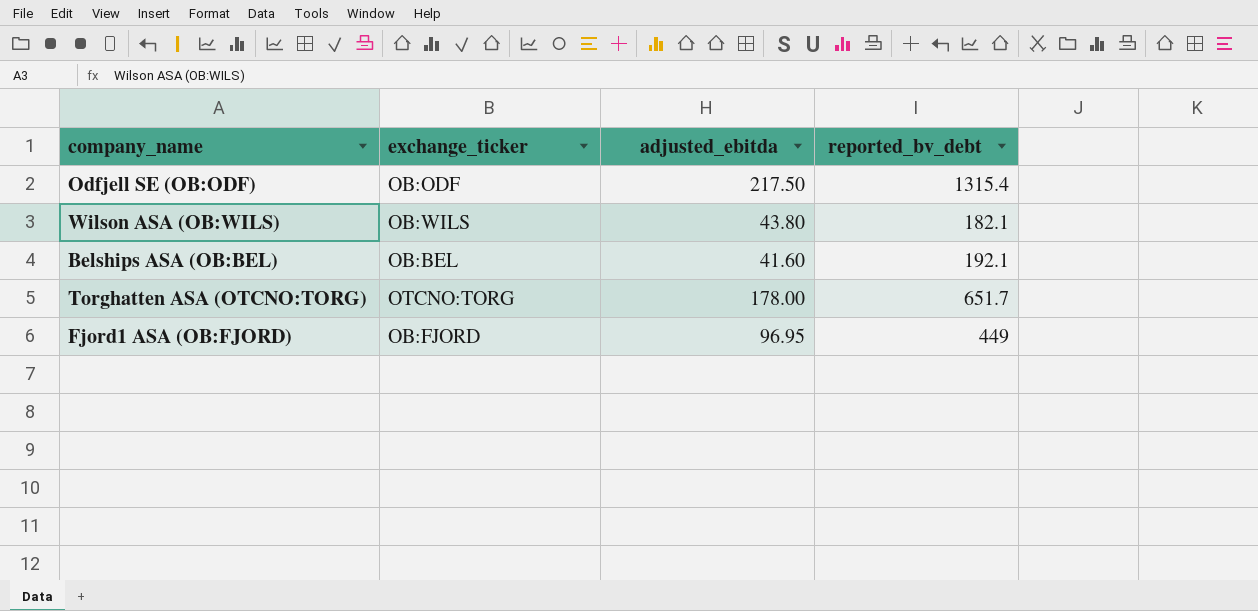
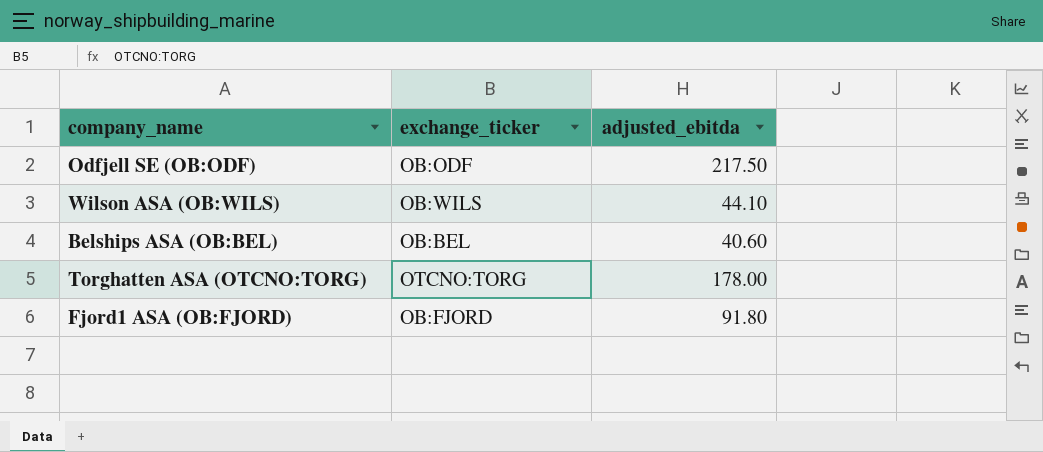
column reported_bv_debt | position: 4 -> none
Wilson ASA (OB:WILS) | adjusted_ebitda: 43.80 -> 44.10
Belships ASA (OB:BEL) | adjusted_ebitda: 41.60 -> 40.60
Fjord1 ASA (OB:FJORD) | adjusted_ebitda: 96.95 -> 91.80

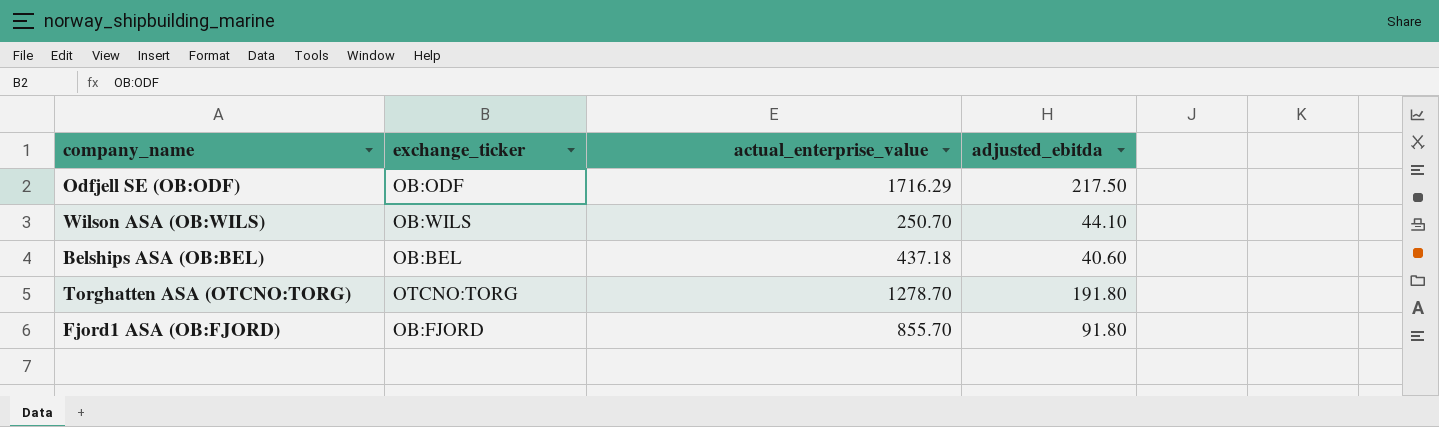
column actual_enterprise_value | position: none -> 3
Torghatten ASA (OTCNO:TORG) | adjusted_ebitda: 178.00 -> 191.80

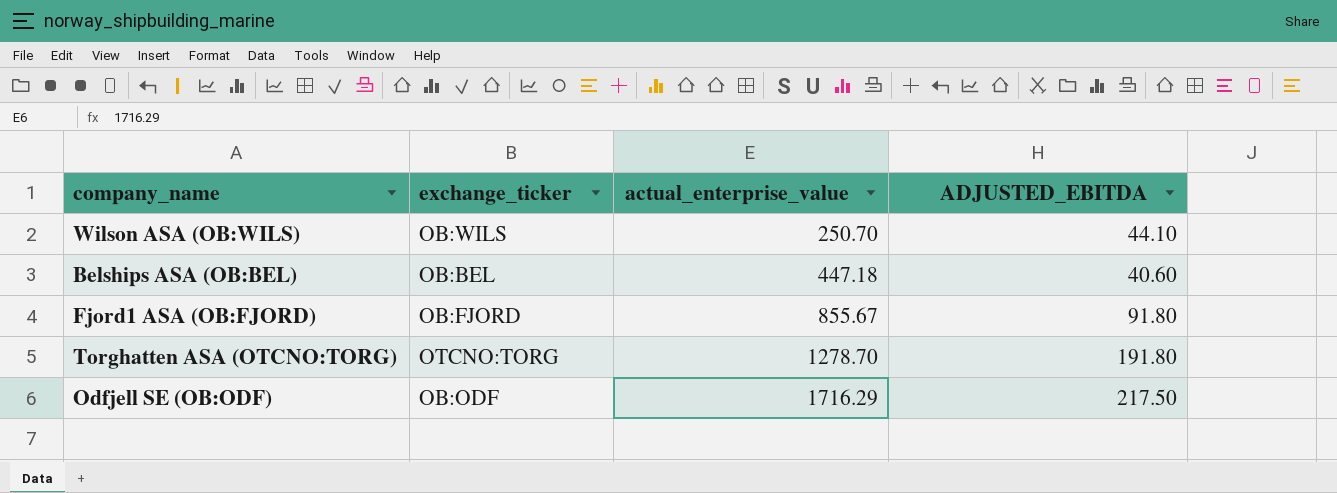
row order: none -> actual_enterprise_value ascending
column name: adjusted_ebitda -> ADJUSTED_EBITDA
Belships ASA (OB:BEL) | actual_enterprise_value: 437.18 -> 447.18
Fjord1 ASA (OB:FJORD) | actual_enterprise_value: 855.70 -> 855.67

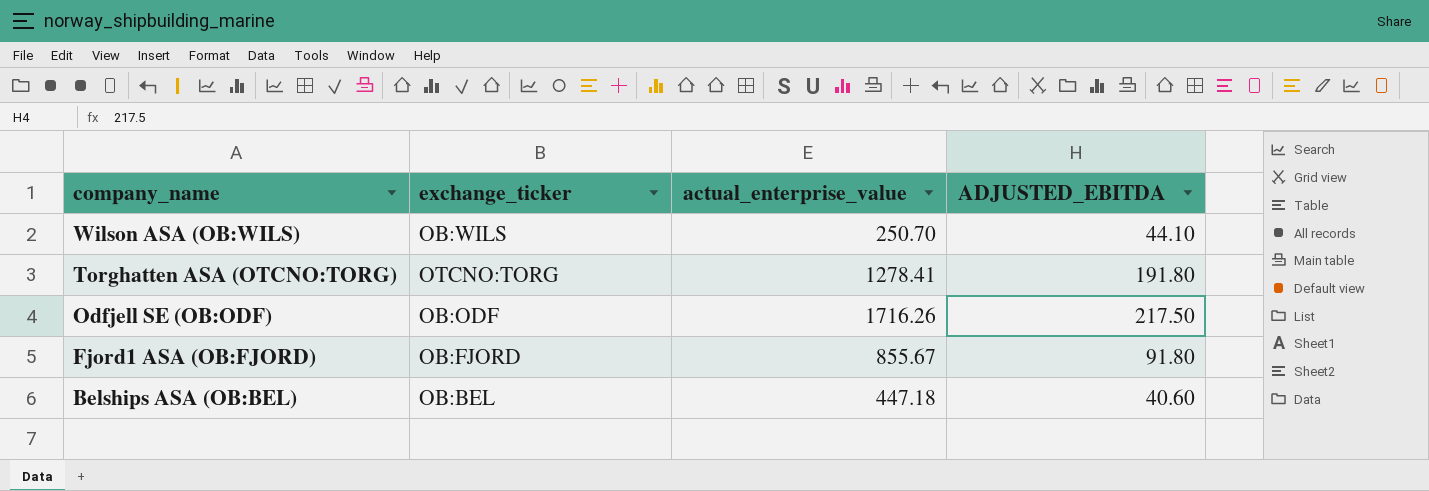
row order: actual_enterprise_value ascending -> company_name descending
Torghatten ASA (OTCNO:TORG) | actual_enterprise_value: 1278.70 -> 1278.41
Odfjell SE (OB:ODF) | actual_enterprise_value: 1716.29 -> 1716.26

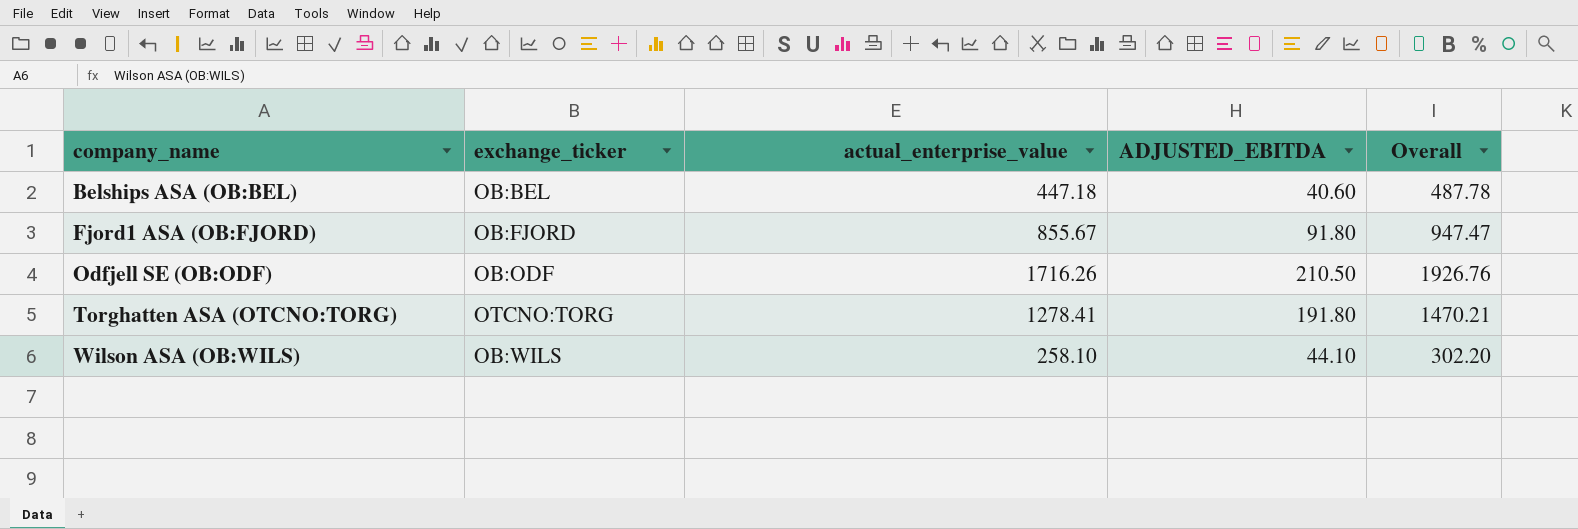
row order: company_name descending -> company_name ascending
column Overall | formula: none -> [actual_enterprise_value] + [ADJUSTED_EBITDA]
Odfjell SE (OB:ODF) | ADJUSTED_EBITDA: 217.50 -> 210.50
Wilson ASA (OB:WILS) | actual_enterprise_value: 250.70 -> 258.10

